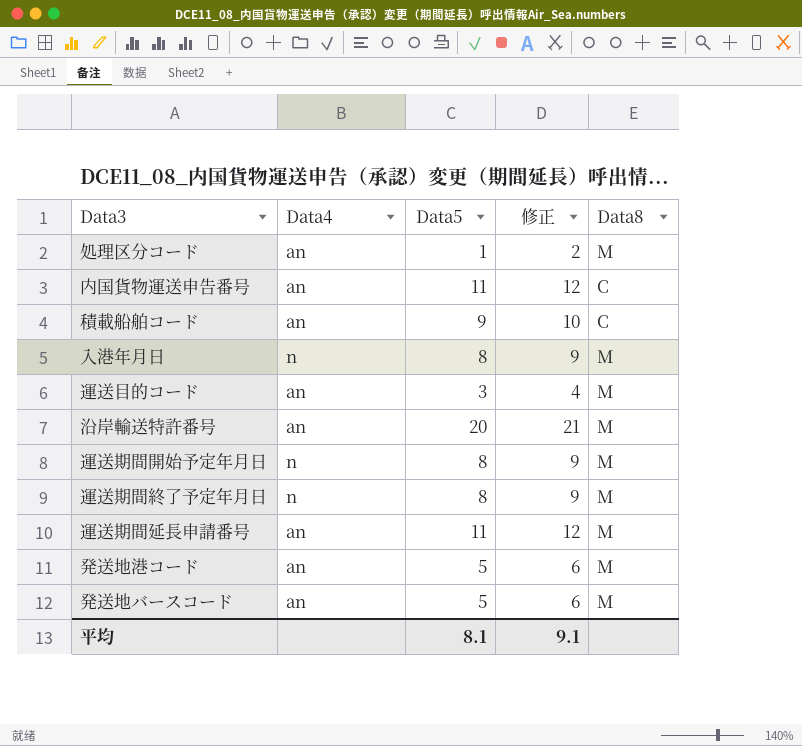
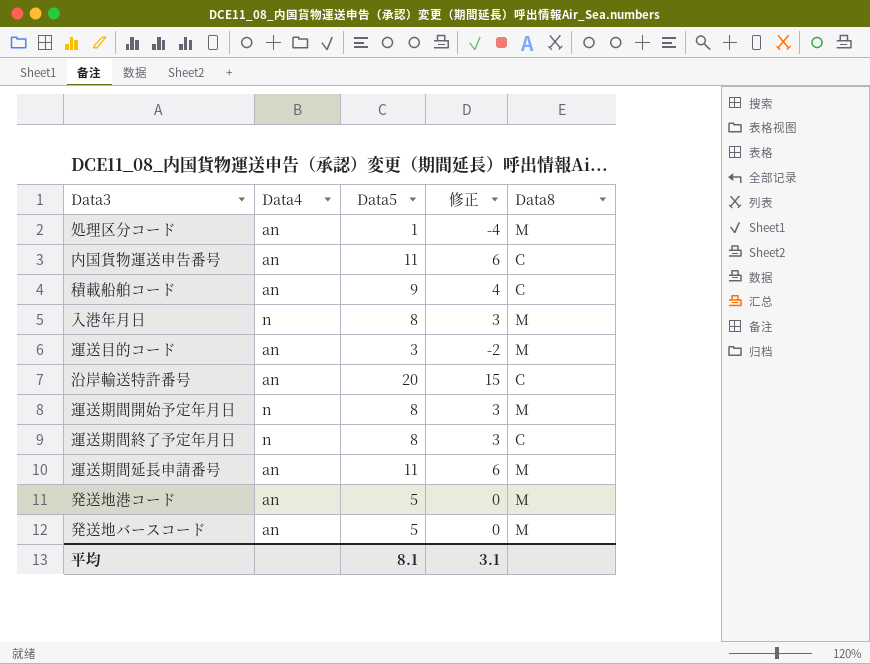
column 修正 | formula: [Data5] + 1 -> [Data5] - 5
沿岸輸送特許番号 | Data8: M -> C
運送期間終了予定年月日 | Data8: M -> C
平均 | 修正: 9.1 -> 3.1

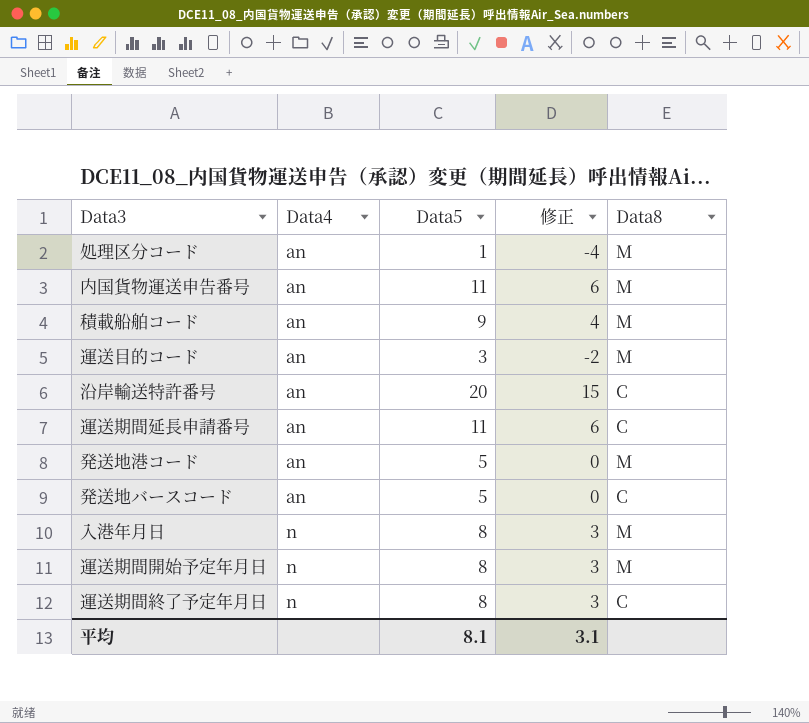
row order: none -> Data4 ascending
内国貨物運送申告番号 | Data8: C -> M
積載船舶コード | Data8: C -> M
運送期間延長申請番号 | Data8: M -> C
発送地バースコード | Data8: M -> C

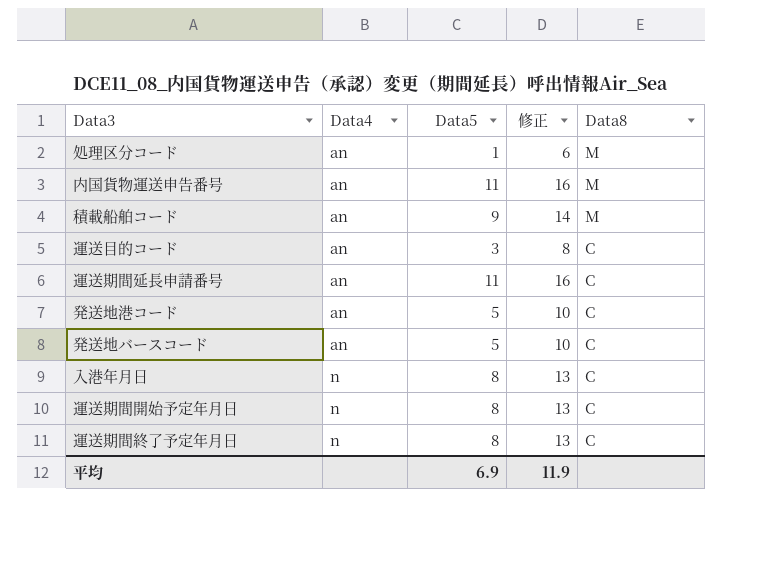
column 修正 | formula: [Data5] - 5 -> [Data5] + 5
row 沿岸輸送特許番号: an | 20 | 15 | C -> none
運送目的コード | Data8: M -> C
発送地港コード | Data8: M -> C
入港年月日 | Data8: M -> C
運送期間開始予定年月日 | Data8: M -> C
平均 | Data5: 8.1 -> 6.9
平均 | 修正: 3.1 -> 11.9

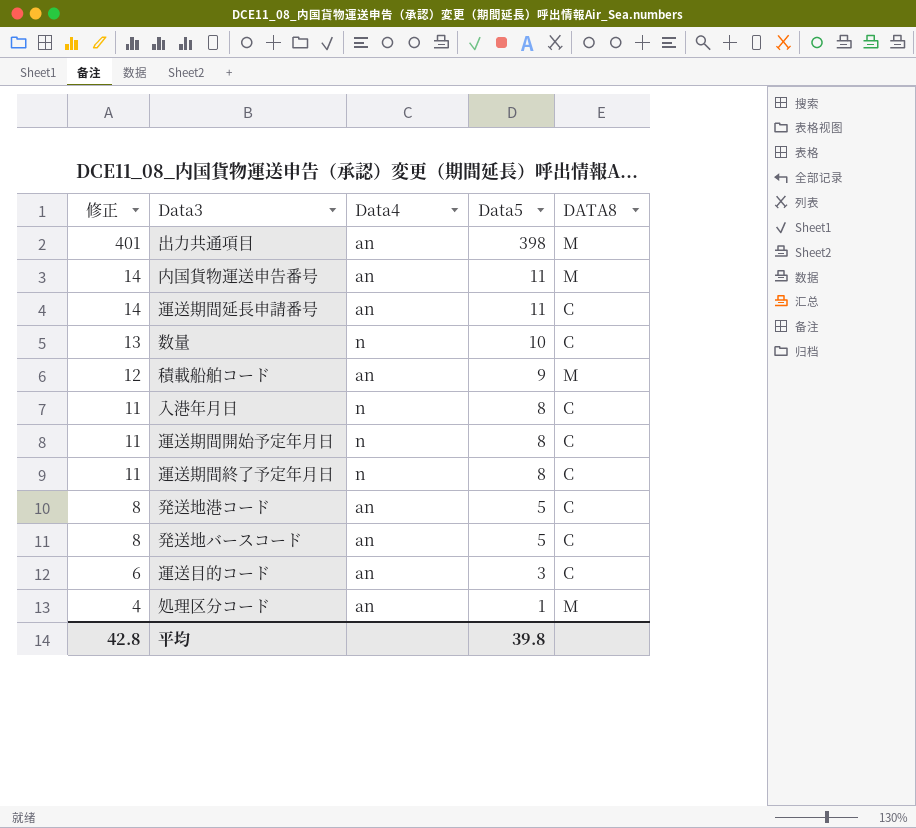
row order: Data4 ascending -> 修正 descending
column 修正 | formula: [Data5] + 5 -> [Data5] + 3
column 修正 | position: 4 -> 1
column name: Data8 -> DATA8
row 出力共通項目: none -> 401 | an | 398 | M
row 数量: none -> 13 | n | 10 | C
平均 | 修正: 11.9 -> 42.8
平均 | Data5: 6.9 -> 39.8

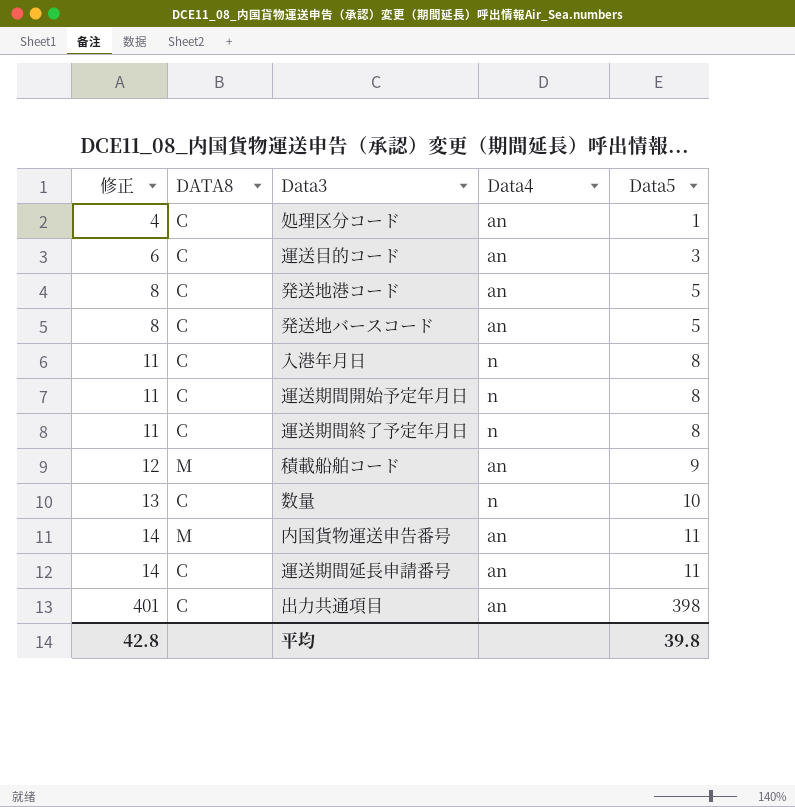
row order: 修正 descending -> 修正 ascending
column DATA8 | position: 5 -> 2
処理区分コード | DATA8: M -> C
出力共通項目 | DATA8: M -> C

